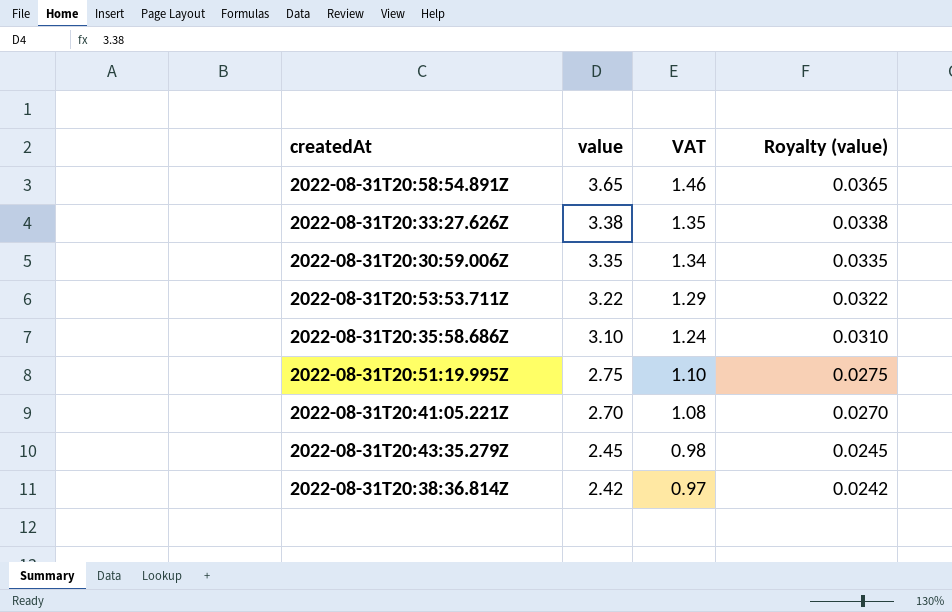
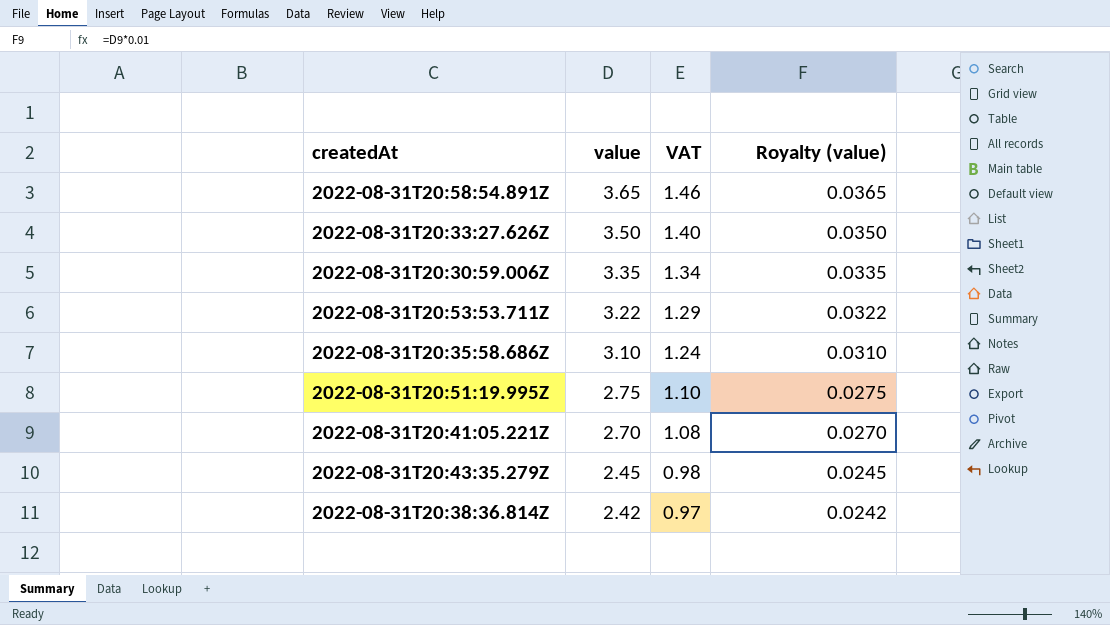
2022-08-31T20:33:27.626Z | value: 3.38 -> 3.50
2022-08-31T20:33:27.626Z | VAT: 1.35 -> 1.40
2022-08-31T20:33:27.626Z | Royalty (value): 0.0338 -> 0.0350

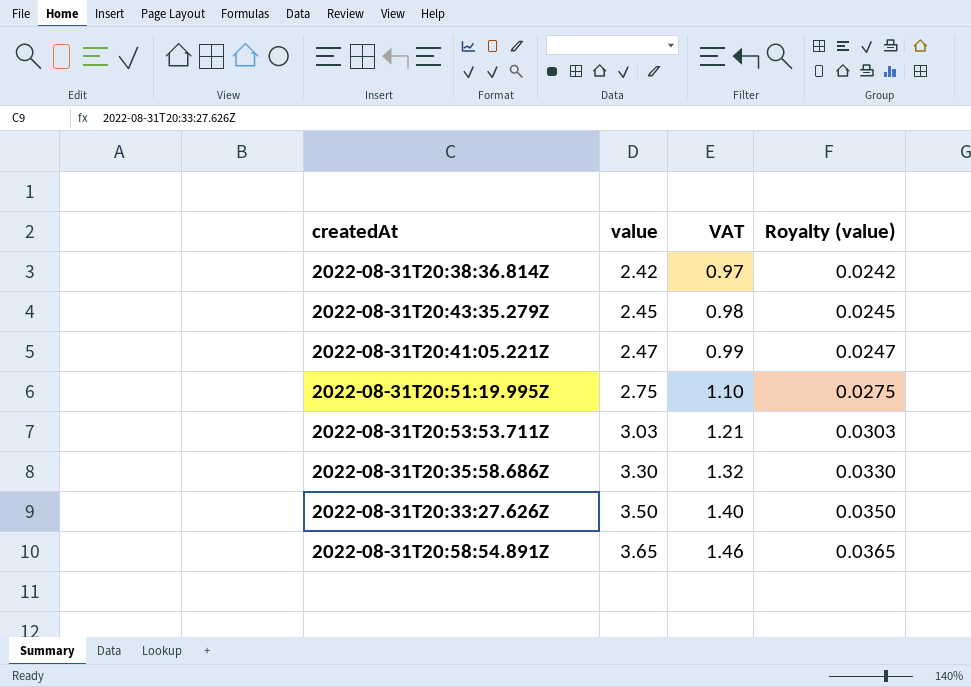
row order: value descending -> value ascending
row 2022-08-31T20:30:59.006Z: 3.35 | 1.34 | 0.0335 -> none
2022-08-31T20:41:05.221Z | value: 2.70 -> 2.47
2022-08-31T20:41:05.221Z | VAT: 1.08 -> 0.99
2022-08-31T20:41:05.221Z | Royalty (value): 0.0270 -> 0.0247
2022-08-31T20:53:53.711Z | value: 3.22 -> 3.03
2022-08-31T20:53:53.711Z | VAT: 1.29 -> 1.21
2022-08-31T20:53:53.711Z | Royalty (value): 0.0322 -> 0.0303
2022-08-31T20:35:58.686Z | value: 3.10 -> 3.30
2022-08-31T20:35:58.686Z | VAT: 1.24 -> 1.32
2022-08-31T20:35:58.686Z | Royalty (value): 0.0310 -> 0.0330

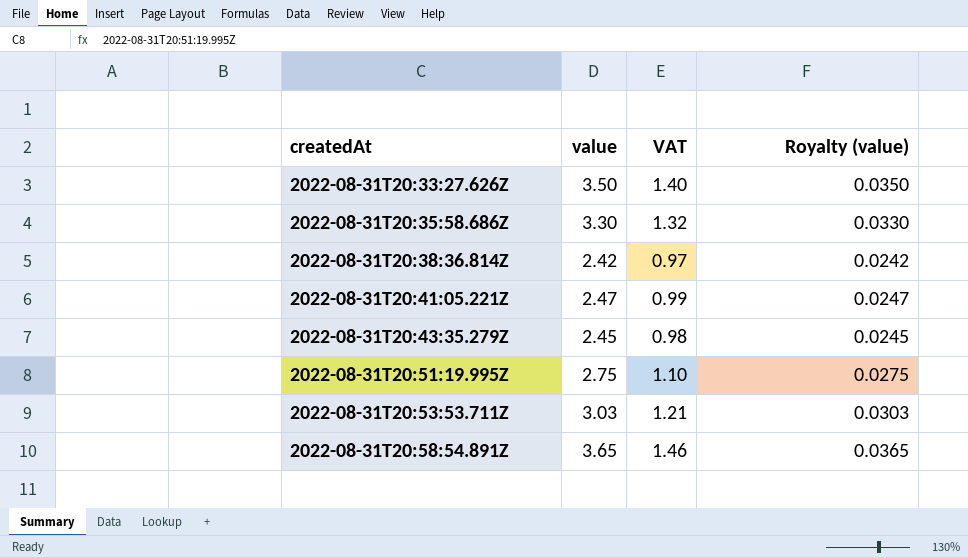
row order: value ascending -> createdAt ascending

